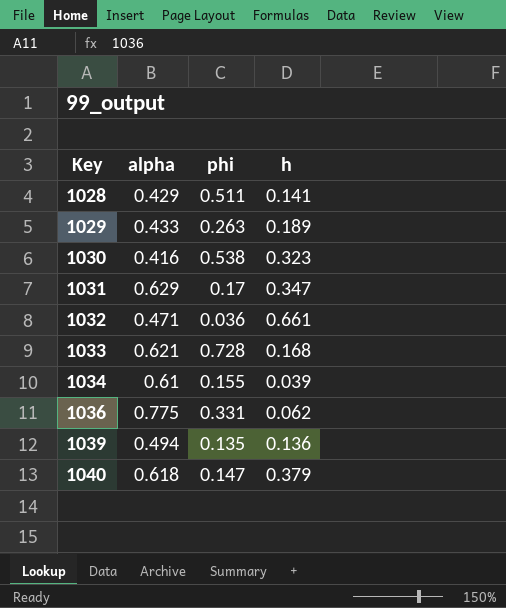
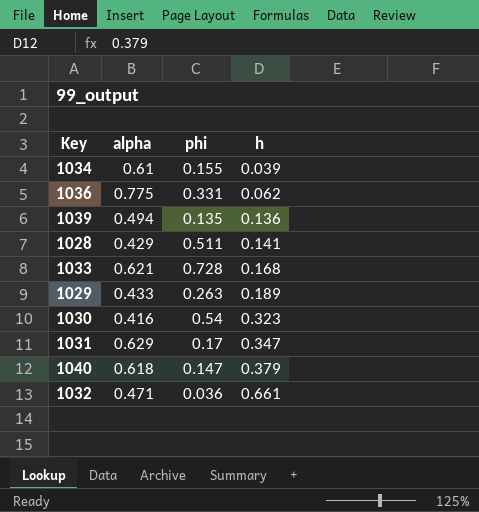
row order: Key ascending -> h ascending
1030 | phi: 0.538 -> 0.54

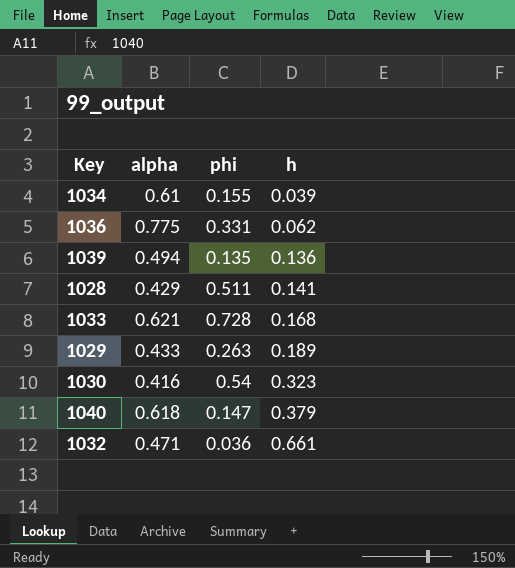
row 1031: 0.629 | 0.17 | 0.347 -> none

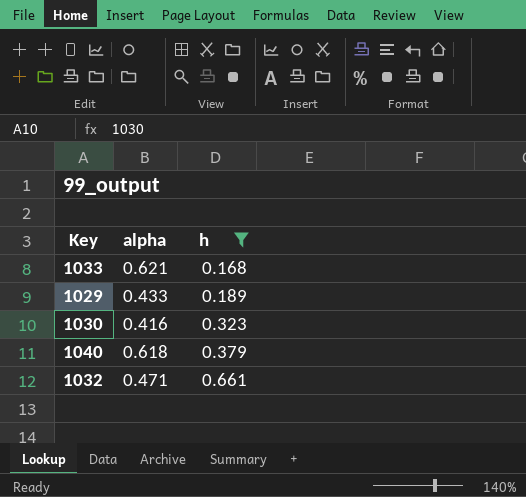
filter: none -> h >= 0.168
column phi | position: 3 -> none

